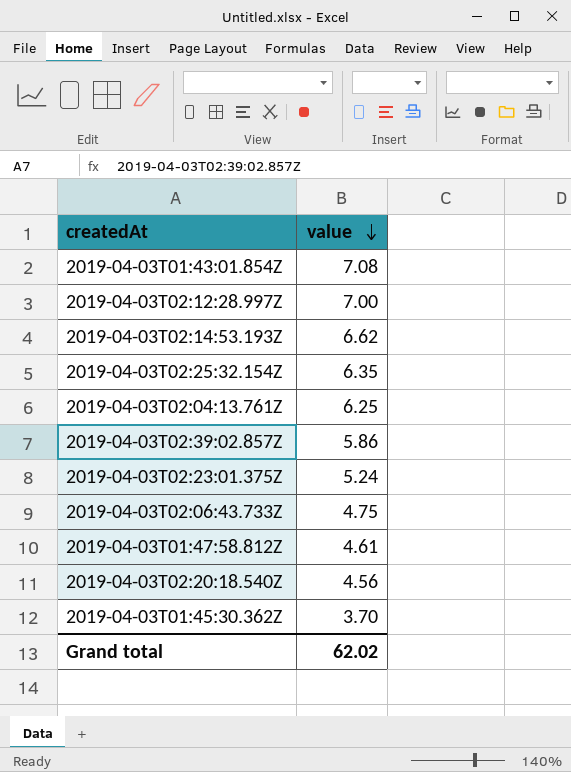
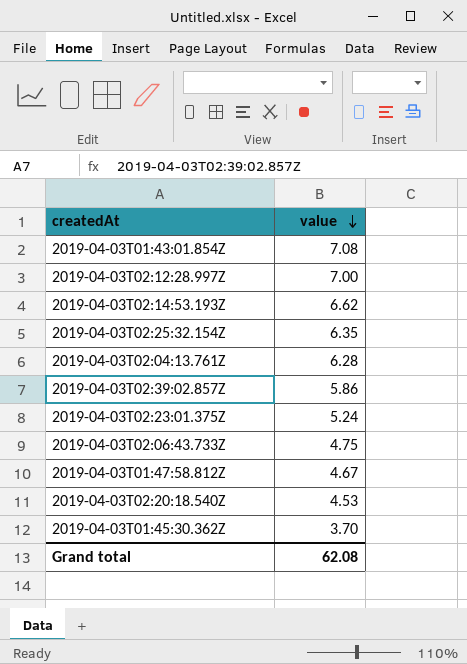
2019-04-03T02:04:13.761Z | value: 6.25 -> 6.28
2019-04-03T01:47:58.812Z | value: 4.61 -> 4.67
2019-04-03T02:20:18.540Z | value: 4.56 -> 4.53
Grand total | value: 62.02 -> 62.08

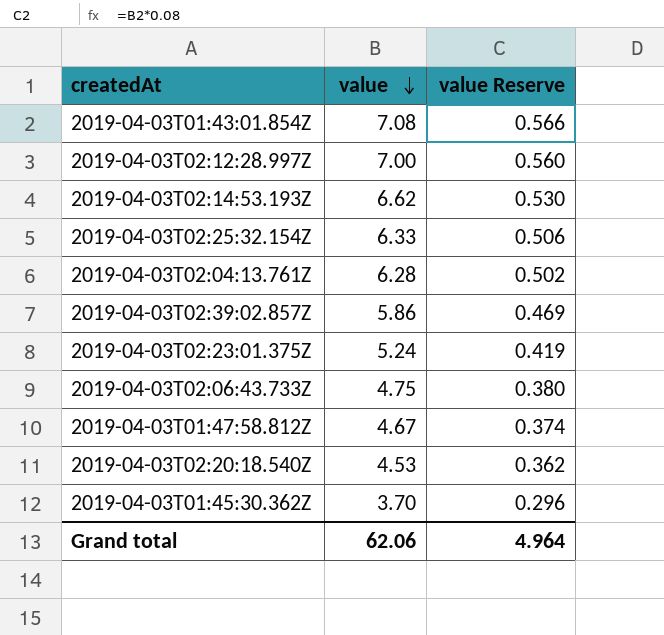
column value Reserve | formula: none -> [value] * 0.08
2019-04-03T02:25:32.154Z | value: 6.35 -> 6.33
Grand total | value: 62.08 -> 62.06

